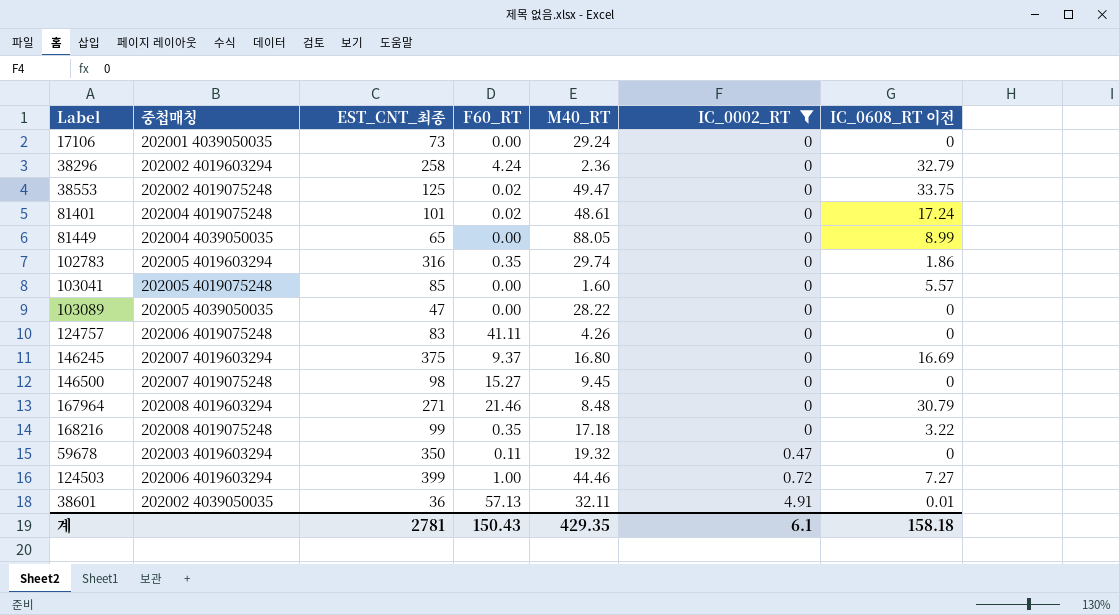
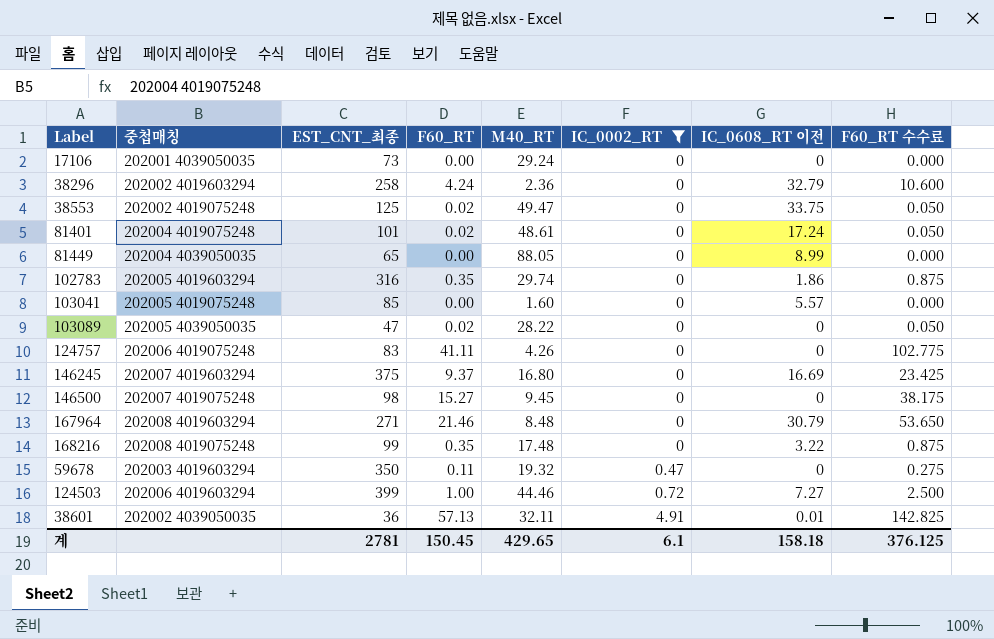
column F60_RT 수수료 | formula: none -> [F60_RT] * 2.5
103089 | F60_RT: 0.00 -> 0.02
168216 | M40_RT: 17.18 -> 17.48
계 | F60_RT: 150.43 -> 150.45
계 | M40_RT: 429.35 -> 429.65

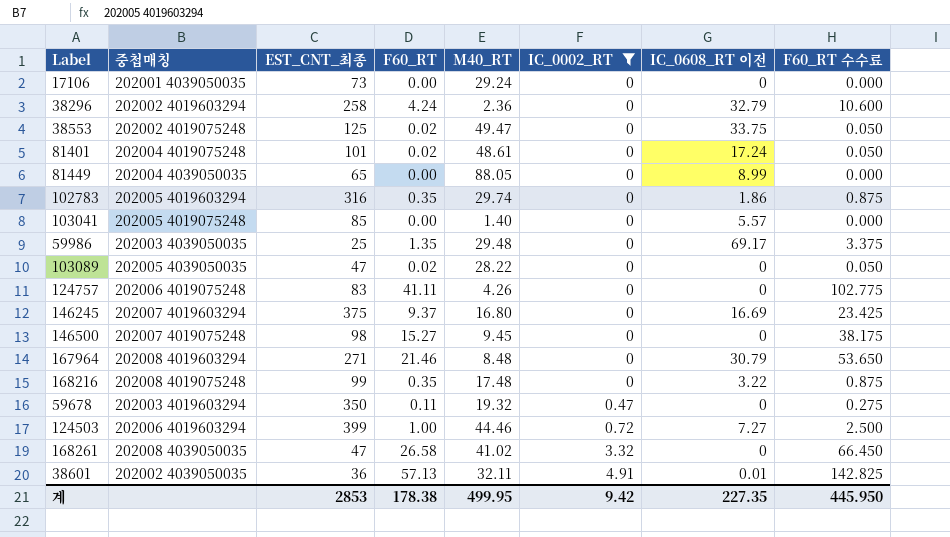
103041 | M40_RT: 1.60 -> 1.40
row 59986: none -> 202003 4039050035 | 25 | 1.35 | 29.48 | 0 | 69.17 | 3.375
row 168261: none -> 202008 4039050035 | 47 | 26.58 | 41.02 | 3.32 | 0 | 66.450
계 | EST_CNT_최종: 2781 -> 2853
계 | F60_RT: 150.45 -> 178.38
계 | M40_RT: 429.65 -> 499.95
계 | IC_0002_RT: 6.1 -> 9.42
계 | IC_0608_RT 이전: 158.18 -> 227.35
계 | F60_RT 수수료: 376.125 -> 445.950

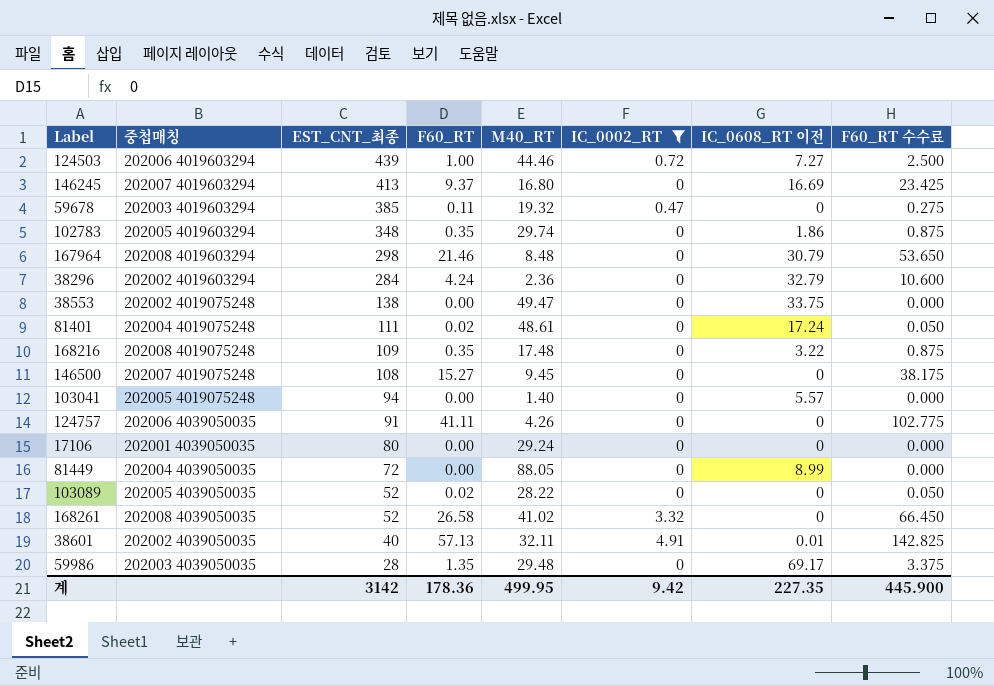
row order: IC_0002_RT ascending -> EST_CNT_최종 descending
124503 | EST_CNT_최종: 399 -> 439
146245 | EST_CNT_최종: 375 -> 413
59678 | EST_CNT_최종: 350 -> 385
102783 | EST_CNT_최종: 316 -> 348
167964 | EST_CNT_최종: 271 -> 298
38296 | EST_CNT_최종: 258 -> 284
38553 | EST_CNT_최종: 125 -> 138
38553 | F60_RT: 0.02 -> 0.00
38553 | F60_RT 수수료: 0.050 -> 0.000
81401 | EST_CNT_최종: 101 -> 111
168216 | EST_CNT_최종: 99 -> 109
146500 | EST_CNT_최종: 98 -> 108
103041 | EST_CNT_최종: 85 -> 94
124757 | 중첩매칭: 202006 4019075248 -> 202006 4039050035
124757 | EST_CNT_최종: 83 -> 91
17106 | EST_CNT_최종: 73 -> 80
81449 | EST_CNT_최종: 65 -> 72
103089 | EST_CNT_최종: 47 -> 52
168261 | EST_CNT_최종: 47 -> 52
38601 | EST_CNT_최종: 36 -> 40
59986 | EST_CNT_최종: 25 -> 28
계 | EST_CNT_최종: 2853 -> 3142
계 | F60_RT: 178.38 -> 178.36
계 | F60_RT 수수료: 445.950 -> 445.900

